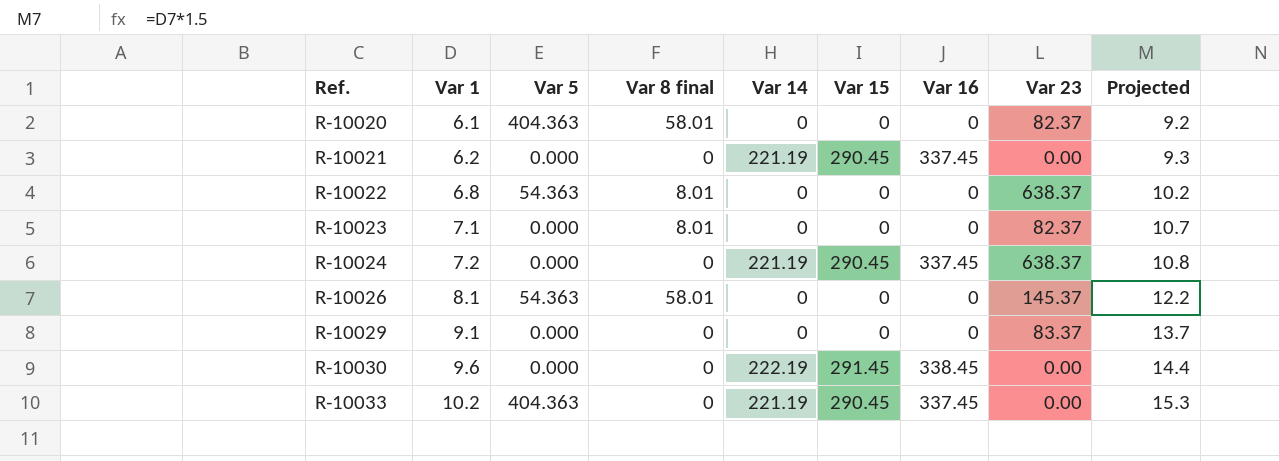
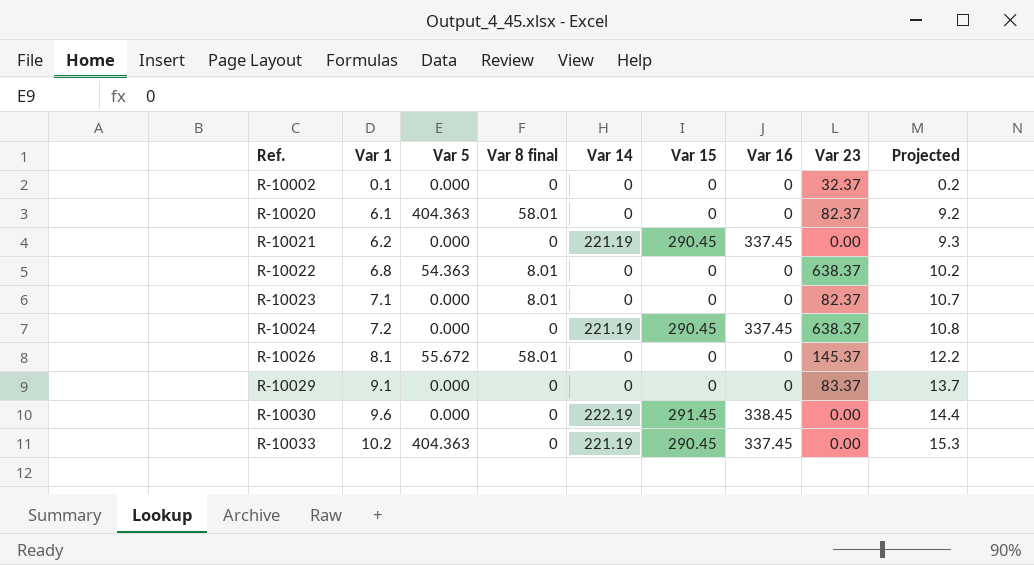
row R-10002: none -> 0.1 | 0.000 | 0 | 0 | 0 | 0 | 32.37 | 0.2
R-10026 | Var 5: 54.363 -> 55.672

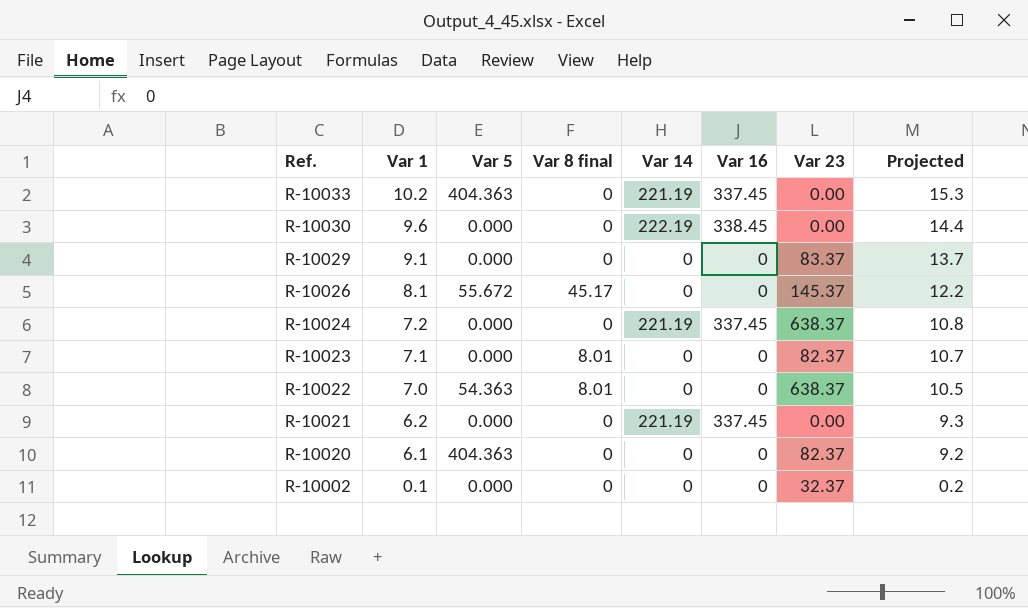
row order: Ref. ascending -> Ref. descending
column Var 15 | position: 6 -> none
R-10026 | Var 8 final: 58.01 -> 45.17
R-10022 | Var 1: 6.8 -> 7.0
R-10022 | Projected: 10.2 -> 10.5
R-10020 | Var 8 final: 58.01 -> 0

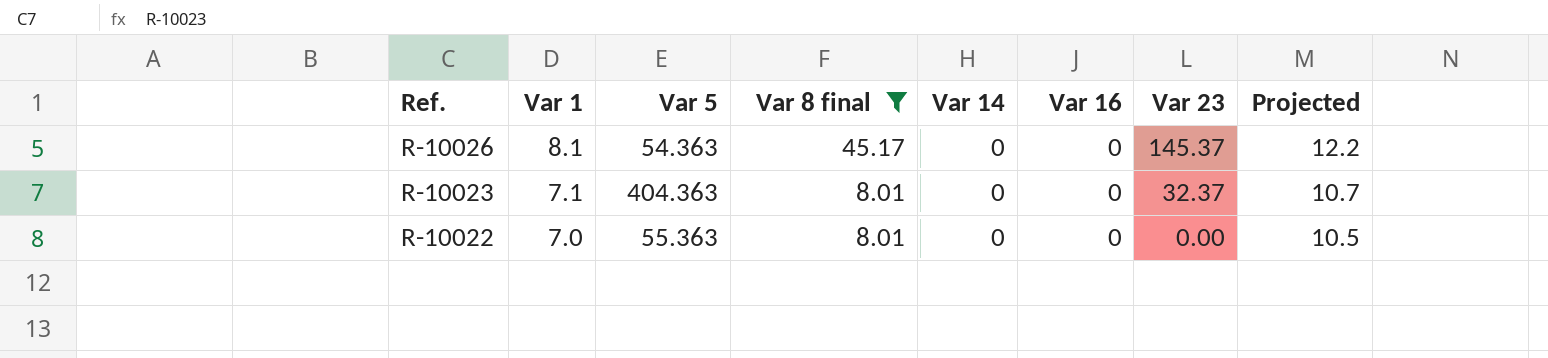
filter: none -> Var 8 final != 0
R-10026 | Var 5: 55.672 -> 54.363
R-10023 | Var 5: 0.000 -> 404.363
R-10023 | Var 23: 82.37 -> 32.37
R-10022 | Var 5: 54.363 -> 55.363
R-10022 | Var 23: 638.37 -> 0.00

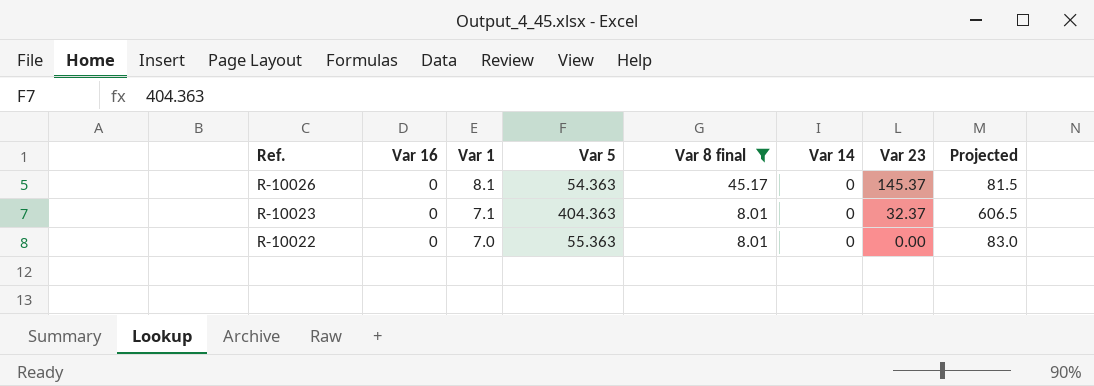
column Var 16 | position: 6 -> 2
column Projected | formula: [Var 1] * 1.5 -> [Var 5] * 1.5

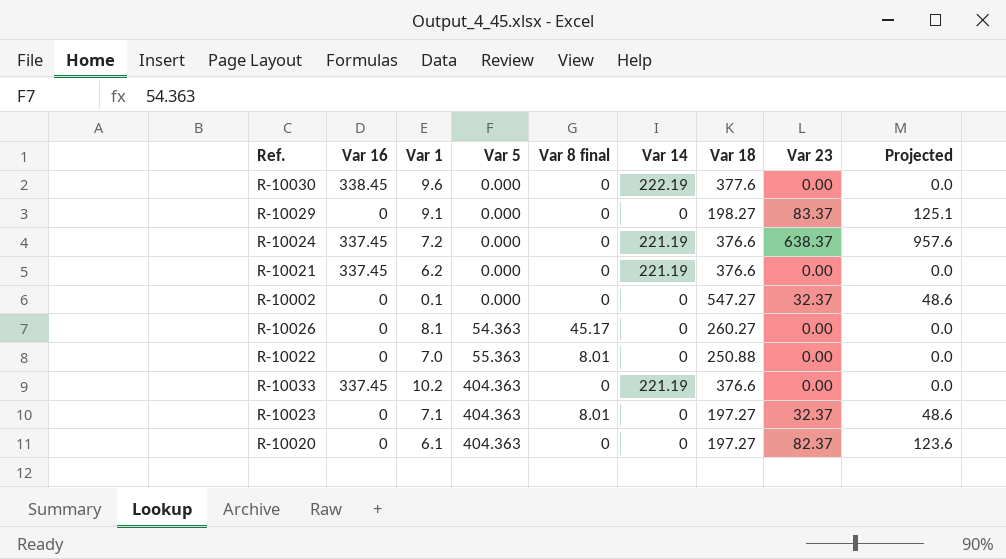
filter: Var 8 final != 0 -> none
row order: Ref. descending -> Var 5 ascending
column Var 18 | position: none -> 7
column Projected | formula: [Var 5] * 1.5 -> [Var 23] * 1.5
R-10026 | Var 23: 145.37 -> 0.00

